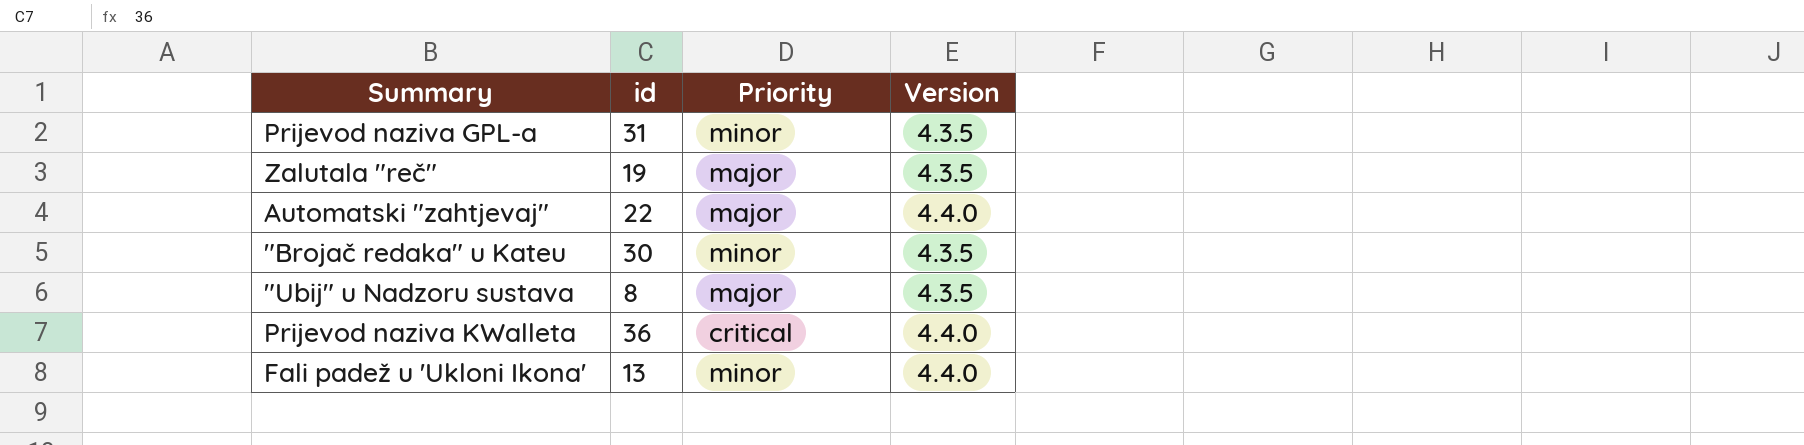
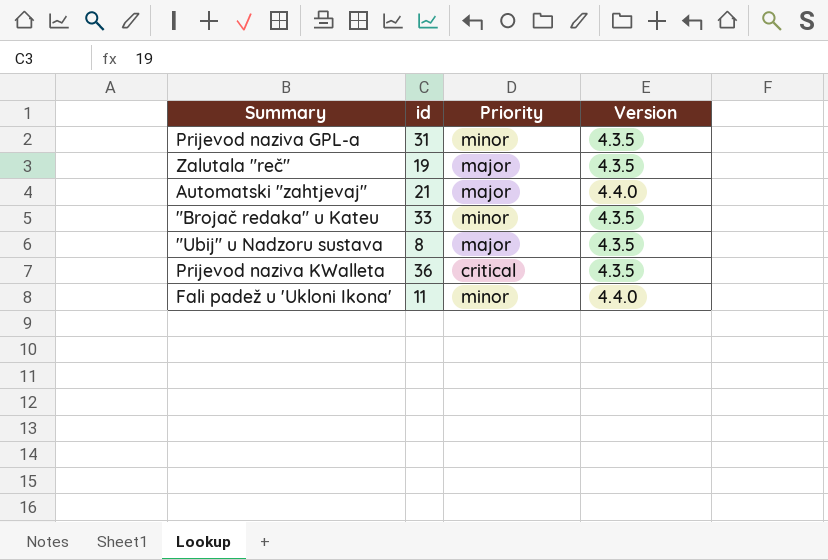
Automatski "zahtjevaj" | id: 22 -> 21
"Brojač redaka" u Kateu | id: 30 -> 33
Prijevod naziva KWalleta | Version: 4.4.0 -> 4.3.5
Fali padež u 'Ukloni Ikona' | id: 13 -> 11

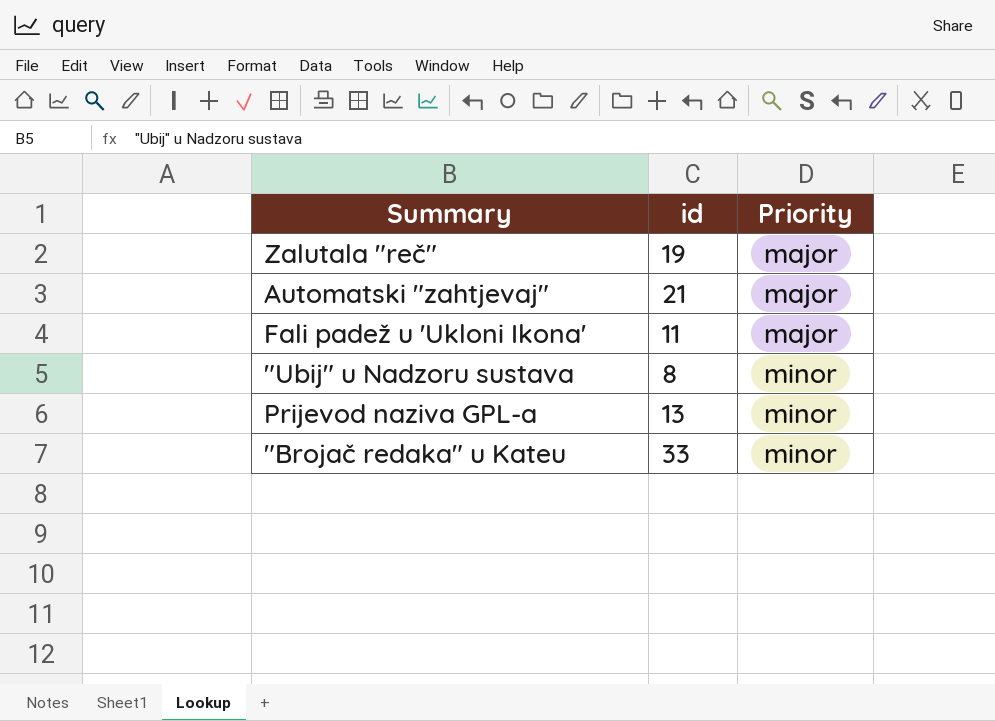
row order: none -> Priority ascending
column Version | position: 4 -> none
row Prijevod naziva KWalleta: 36 | critical | 4.3.5 -> none
Fali padež u 'Ukloni Ikona' | Priority: minor -> major
"Ubij" u Nadzoru sustava | Priority: major -> minor
Prijevod naziva GPL-a | id: 31 -> 13

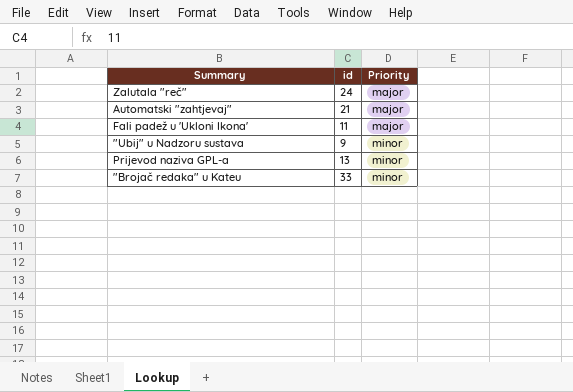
Zalutala "reč" | id: 19 -> 24
"Ubij" u Nadzoru sustava | id: 8 -> 9

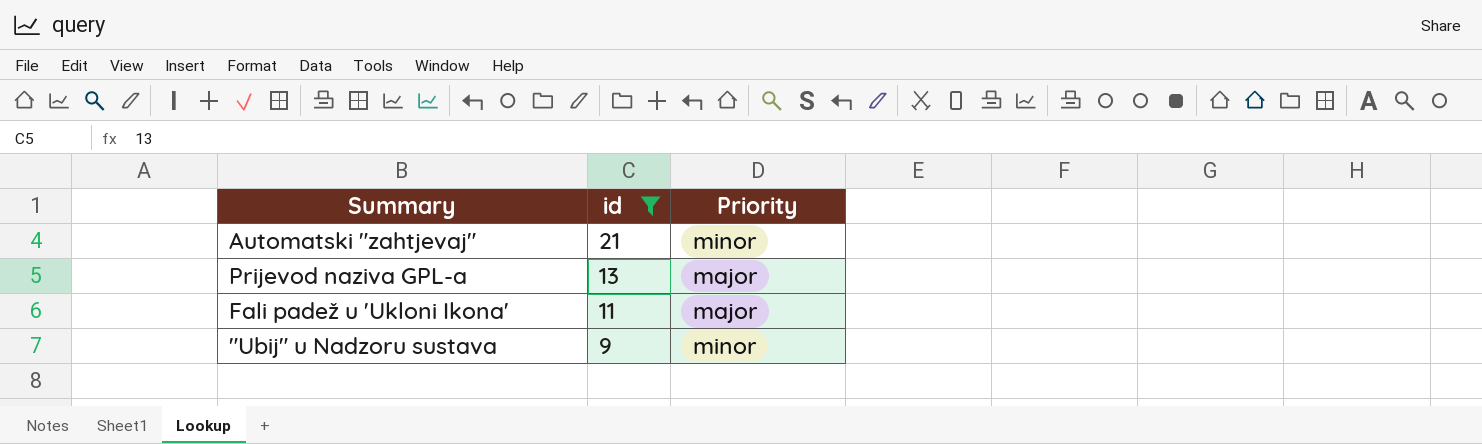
filter: none -> id <= 21
row order: Priority ascending -> id descending
Automatski "zahtjevaj" | Priority: major -> minor
Prijevod naziva GPL-a | Priority: minor -> major

